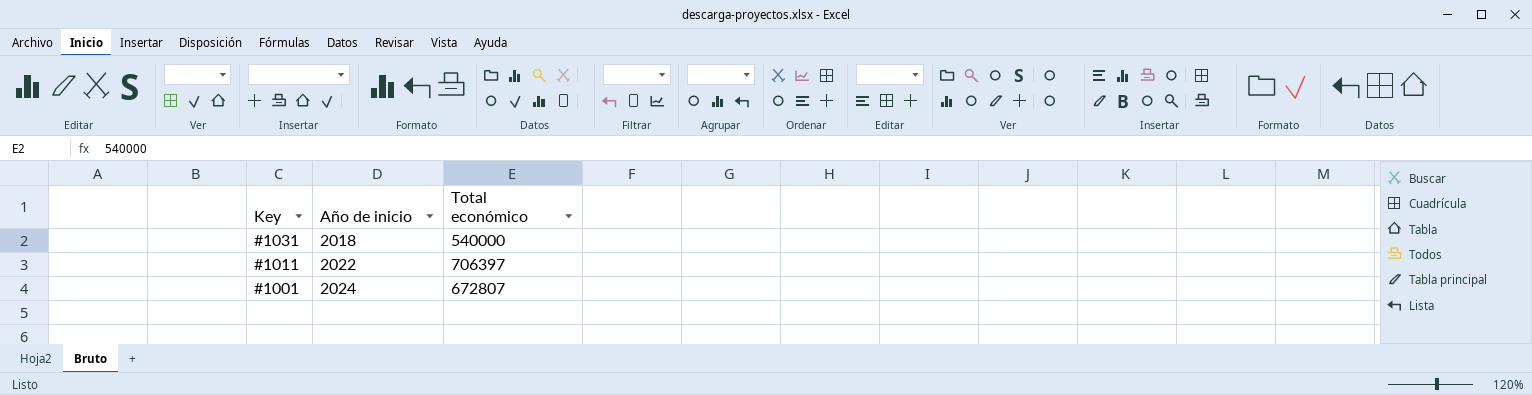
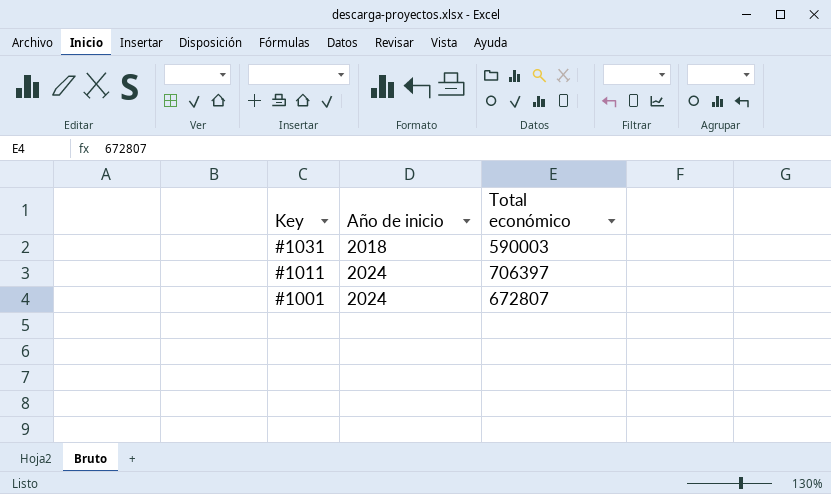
#1031 | Total económico: 540000 -> 590003
#1011 | Año de inicio: 2022 -> 2024

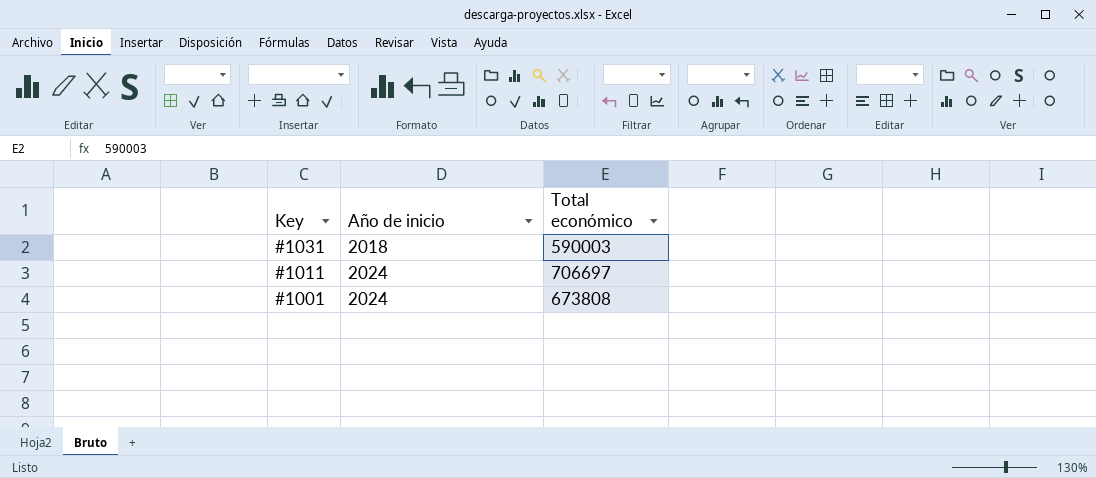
#1011 | Total económico: 706397 -> 706697
#1001 | Total económico: 672807 -> 673808

